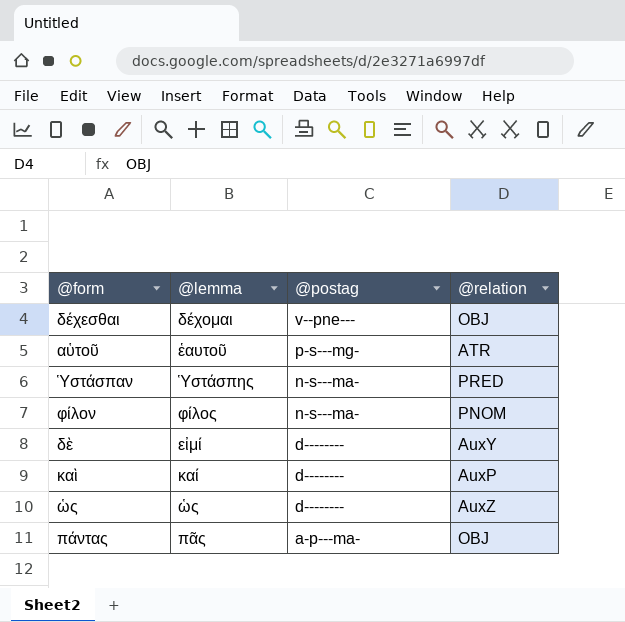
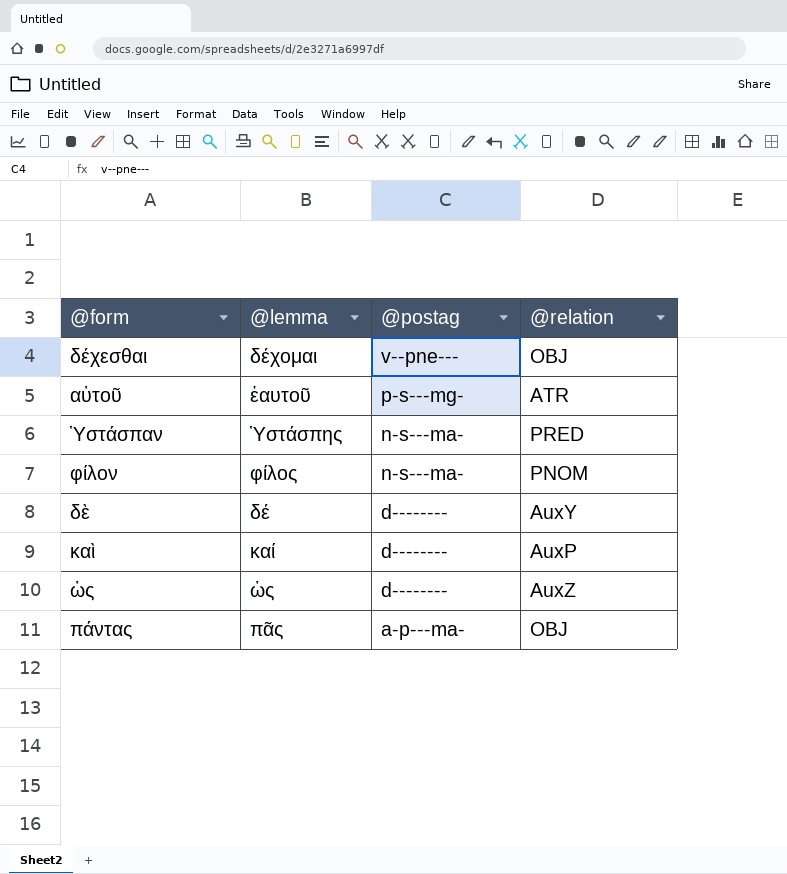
δὲ | @lemma: εἰμί -> δέ

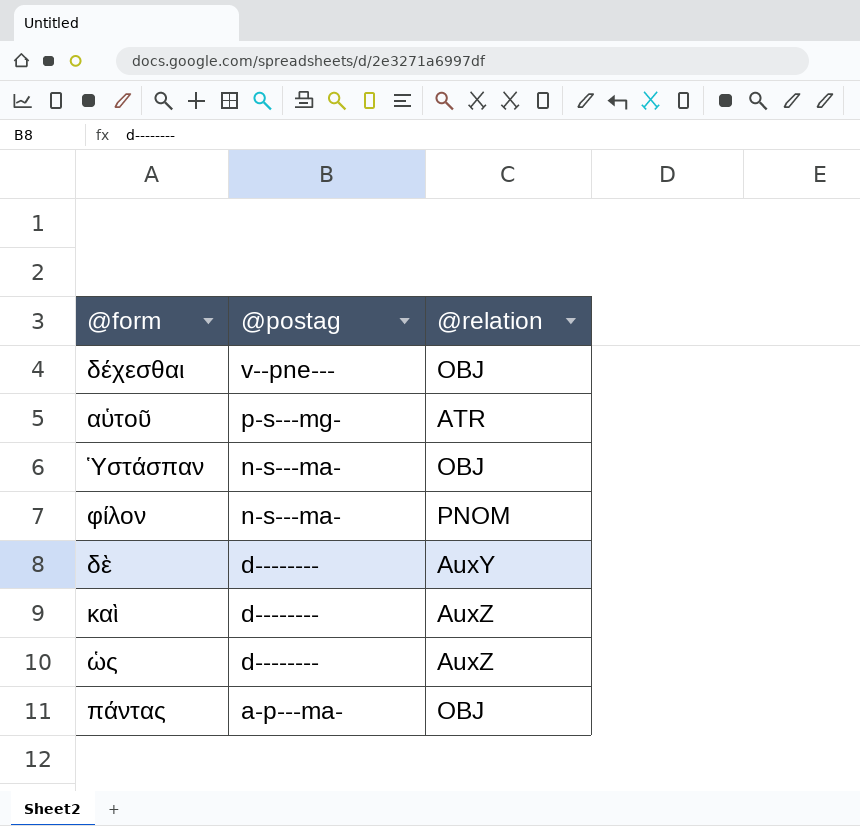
column @lemma | position: 2 -> none
Ὑστάσπαν | @relation: PRED -> OBJ
καὶ | @relation: AuxP -> AuxZ

